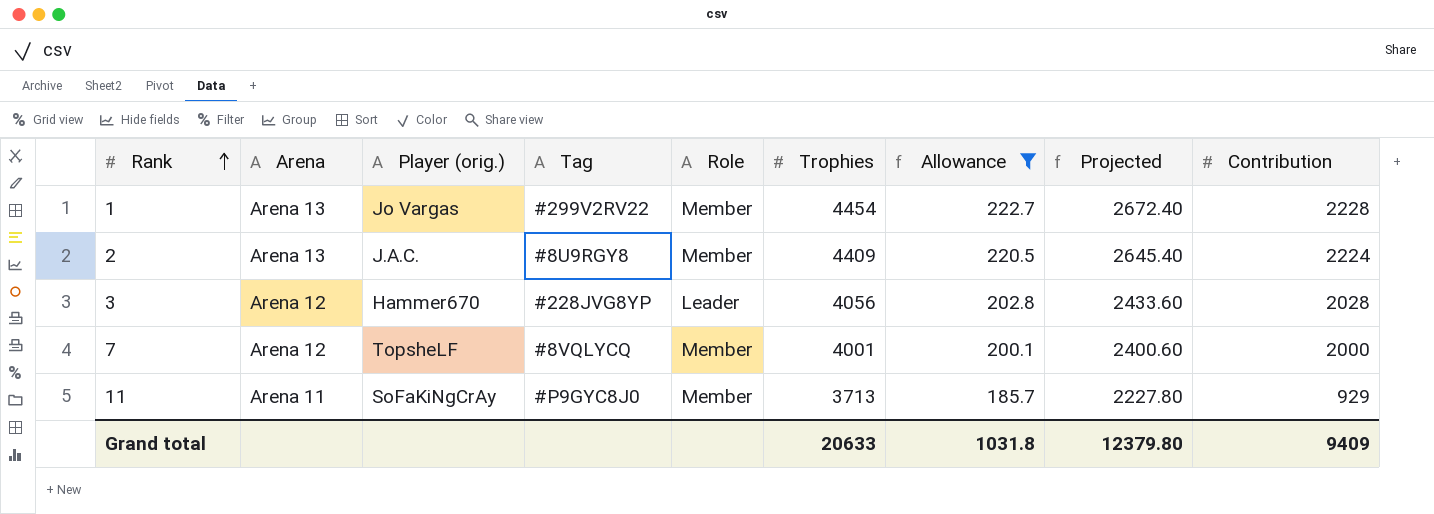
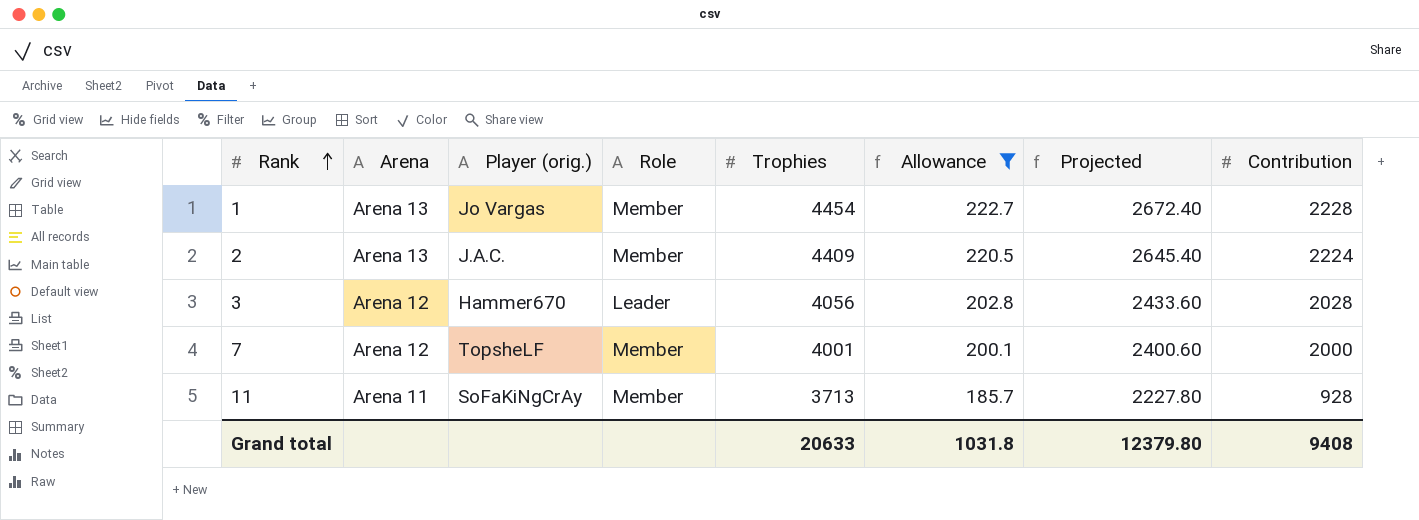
column Tag | position: 4 -> none
11 | Contribution: 929 -> 928
Grand total | Contribution: 9409 -> 9408

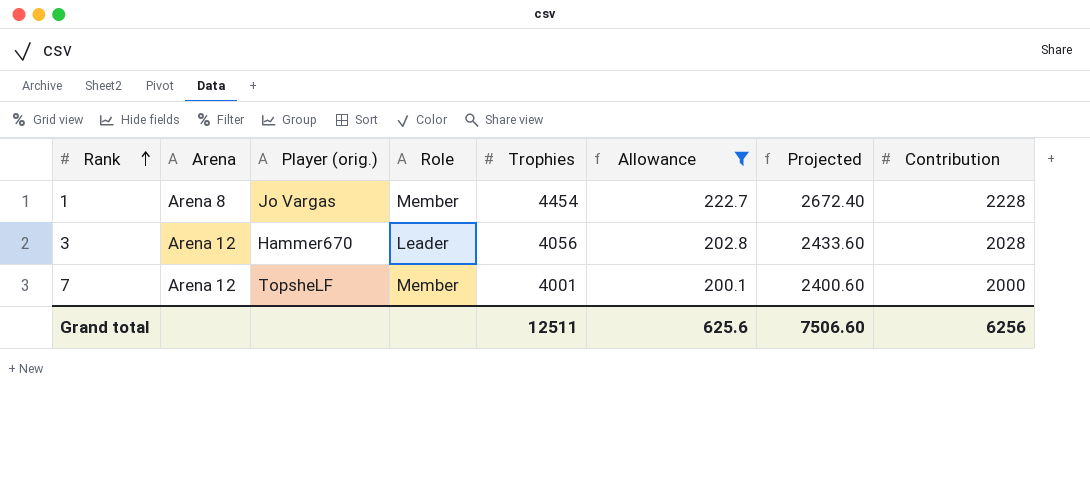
row 2: Arena 13 | J.A.C. | Member | 4409 | 220.5 | 2645.40 | 2224 -> none
row 11: Arena 11 | SoFaKiNgCrAy | Member | 3713 | 185.7 | 2227.80 | 928 -> none
1 | Arena: Arena 13 -> Arena 8
Grand total | Trophies: 20633 -> 12511
Grand total | Allowance: 1031.8 -> 625.6
Grand total | Projected: 12379.80 -> 7506.60
Grand total | Contribution: 9408 -> 6256

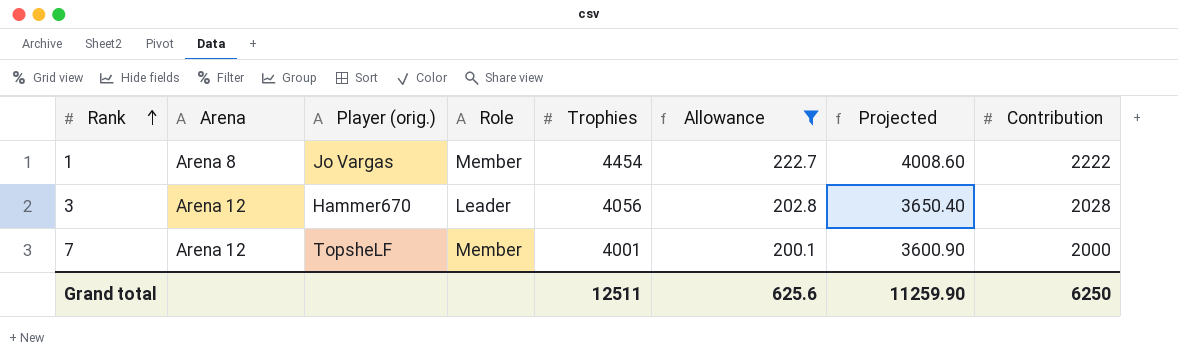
column Projected | formula: [Trophies] * 0.6 -> [Trophies] * 0.9
1 | Contribution: 2228 -> 2222
Grand total | Projected: 7506.60 -> 11259.90
Grand total | Contribution: 6256 -> 6250

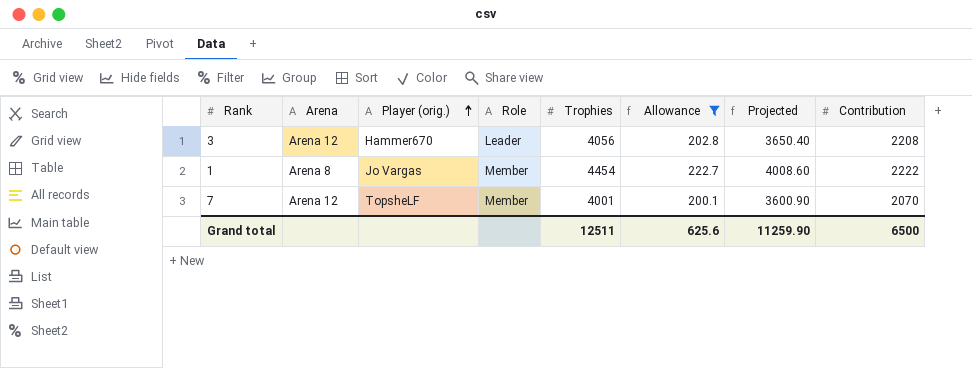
row order: Rank ascending -> Player (orig.) ascending
3 | Contribution: 2028 -> 2208
7 | Contribution: 2000 -> 2070
Grand total | Contribution: 6250 -> 6500

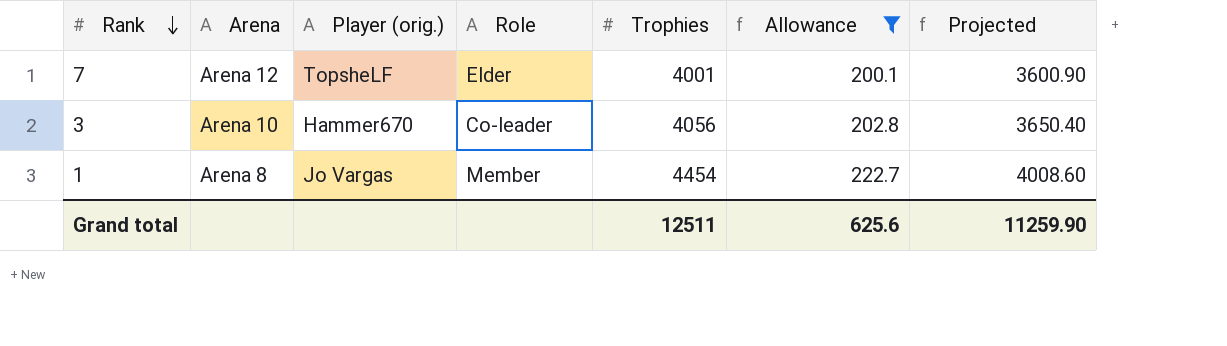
row order: Player (orig.) ascending -> Rank descending
column Contribution | position: 8 -> none
7 | Role: Member -> Elder
3 | Arena: Arena 12 -> Arena 10
3 | Role: Leader -> Co-leader

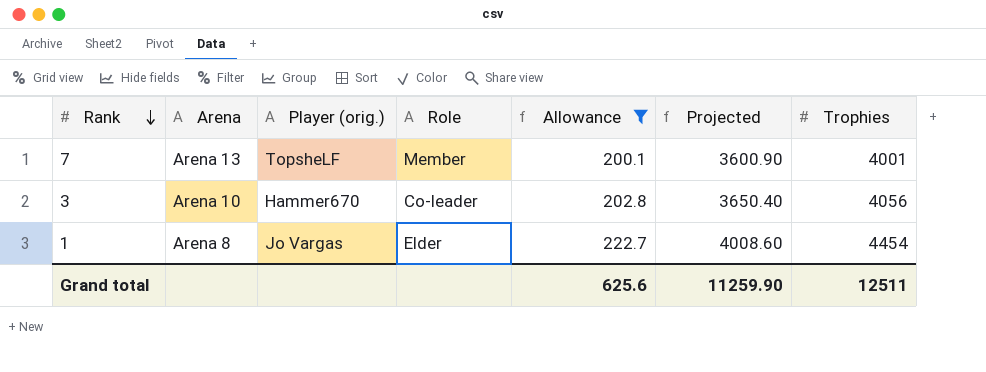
column Trophies | position: 5 -> 7
7 | Arena: Arena 12 -> Arena 13
7 | Role: Elder -> Member
1 | Role: Member -> Elder

